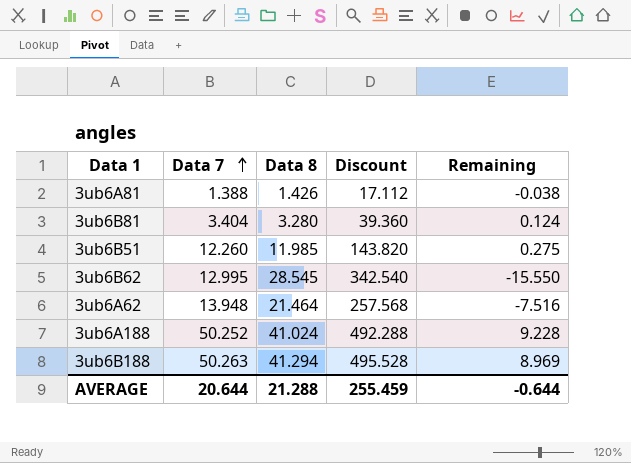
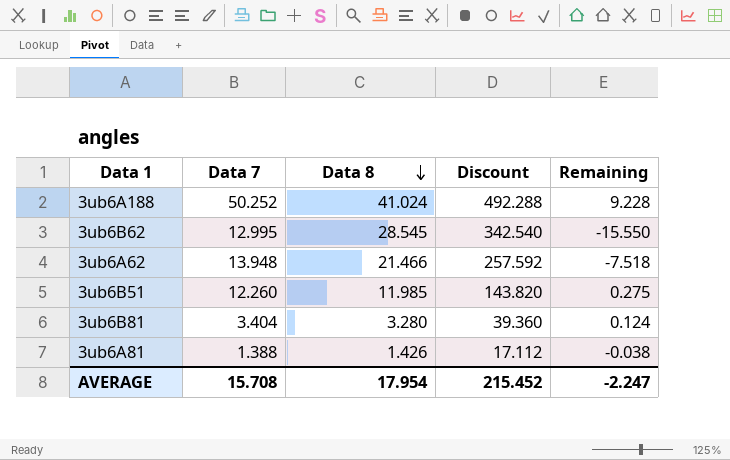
row order: Data 7 ascending -> Data 8 descending
row 3ub6B188: 50.263 | 41.294 | 495.528 | 8.969 -> none
3ub6A62 | Data 8: 21.464 -> 21.466
3ub6A62 | Discount: 257.568 -> 257.592
3ub6A62 | Remaining: -7.516 -> -7.518
AVERAGE | Data 7: 20.644 -> 15.708
AVERAGE | Data 8: 21.288 -> 17.954
AVERAGE | Discount: 255.459 -> 215.452
AVERAGE | Remaining: -0.644 -> -2.247

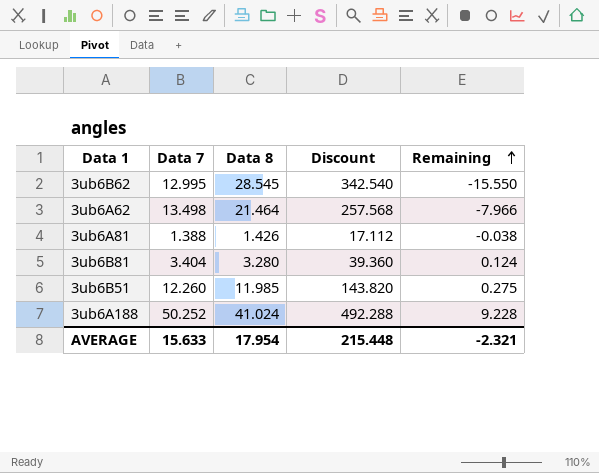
row order: Data 8 descending -> Remaining ascending
3ub6A62 | Data 7: 13.948 -> 13.498
3ub6A62 | Data 8: 21.466 -> 21.464
3ub6A62 | Discount: 257.592 -> 257.568
3ub6A62 | Remaining: -7.518 -> -7.966
AVERAGE | Data 7: 15.708 -> 15.633
AVERAGE | Discount: 215.452 -> 215.448
AVERAGE | Remaining: -2.247 -> -2.321

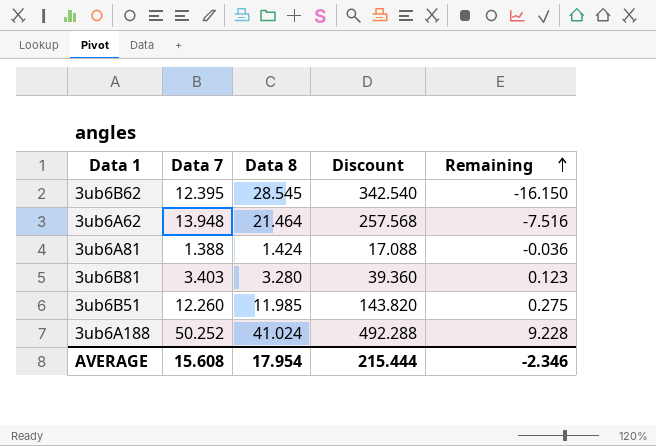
3ub6B62 | Data 7: 12.995 -> 12.395
3ub6B62 | Remaining: -15.550 -> -16.150
3ub6A62 | Data 7: 13.498 -> 13.948
3ub6A62 | Remaining: -7.966 -> -7.516
3ub6A81 | Data 8: 1.426 -> 1.424
3ub6A81 | Discount: 17.112 -> 17.088
3ub6A81 | Remaining: -0.038 -> -0.036
3ub6B81 | Data 7: 3.404 -> 3.403
3ub6B81 | Remaining: 0.124 -> 0.123
AVERAGE | Data 7: 15.633 -> 15.608
AVERAGE | Discount: 215.448 -> 215.444
AVERAGE | Remaining: -2.321 -> -2.346

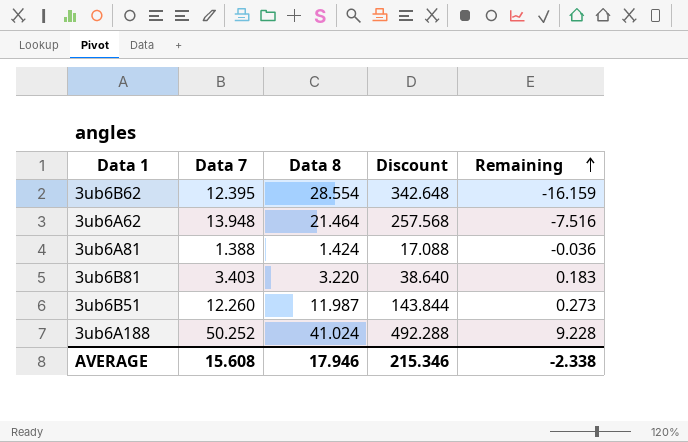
3ub6B62 | Data 8: 28.545 -> 28.554
3ub6B62 | Discount: 342.540 -> 342.648
3ub6B62 | Remaining: -16.150 -> -16.159
3ub6B81 | Data 8: 3.280 -> 3.220
3ub6B81 | Discount: 39.360 -> 38.640
3ub6B81 | Remaining: 0.123 -> 0.183
3ub6B51 | Data 8: 11.985 -> 11.987
3ub6B51 | Discount: 143.820 -> 143.844
3ub6B51 | Remaining: 0.275 -> 0.273
AVERAGE | Data 8: 17.954 -> 17.946
AVERAGE | Discount: 215.444 -> 215.346
AVERAGE | Remaining: -2.346 -> -2.338

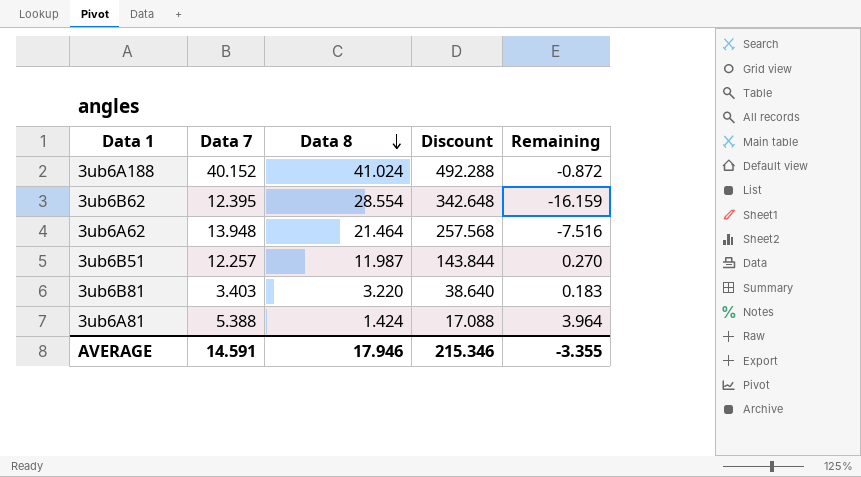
row order: Remaining ascending -> Data 8 descending
3ub6A188 | Data 7: 50.252 -> 40.152
3ub6A188 | Remaining: 9.228 -> -0.872
3ub6B51 | Data 7: 12.260 -> 12.257
3ub6B51 | Remaining: 0.273 -> 0.270
3ub6A81 | Data 7: 1.388 -> 5.388
3ub6A81 | Remaining: -0.036 -> 3.964
AVERAGE | Data 7: 15.608 -> 14.591
AVERAGE | Remaining: -2.338 -> -3.355

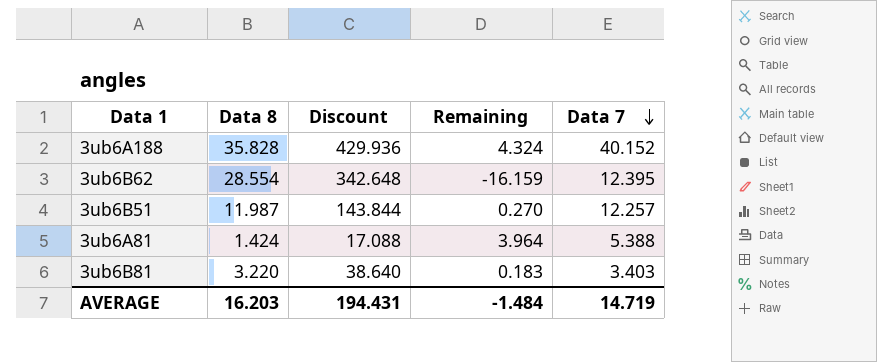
row order: Data 8 descending -> Data 7 descending
column Data 7 | position: 2 -> 5
row 3ub6A62: 13.948 | 21.464 | 257.568 | -7.516 -> none
3ub6A188 | Data 8: 41.024 -> 35.828
3ub6A188 | Discount: 492.288 -> 429.936
3ub6A188 | Remaining: -0.872 -> 4.324
AVERAGE | Data 8: 17.946 -> 16.203
AVERAGE | Discount: 215.346 -> 194.431
AVERAGE | Remaining: -3.355 -> -1.484
AVERAGE | Data 7: 14.591 -> 14.719

